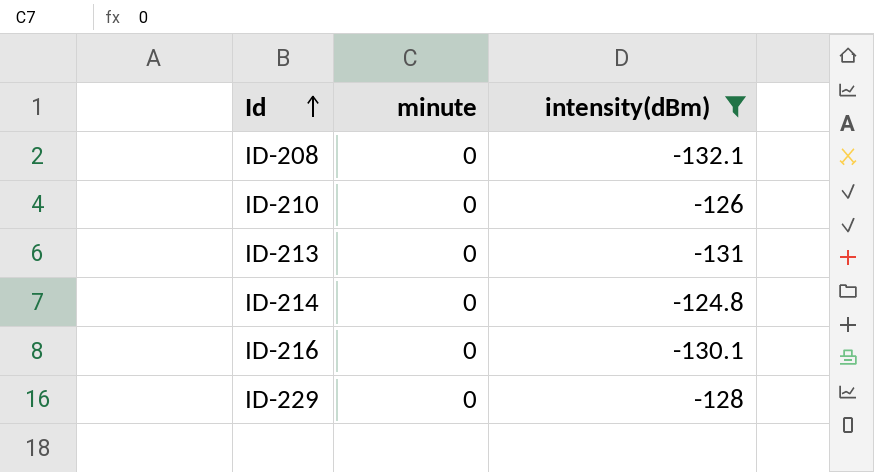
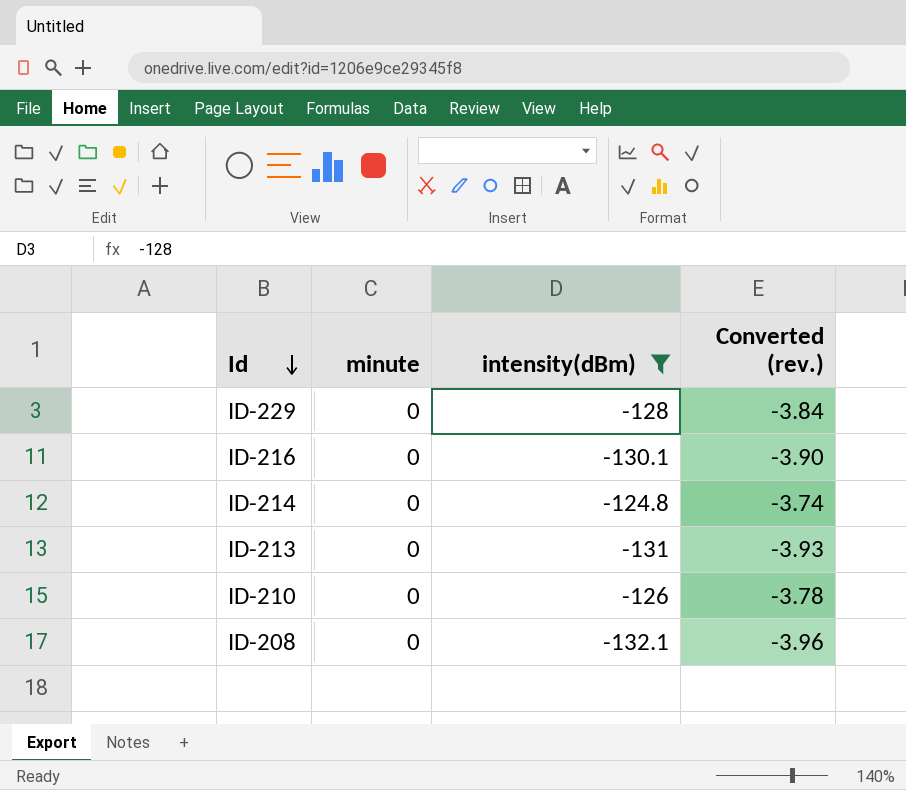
row order: Id ascending -> Id descending
column Converted (rev.) | formula: none -> [intensity(dBm)] * 0.03

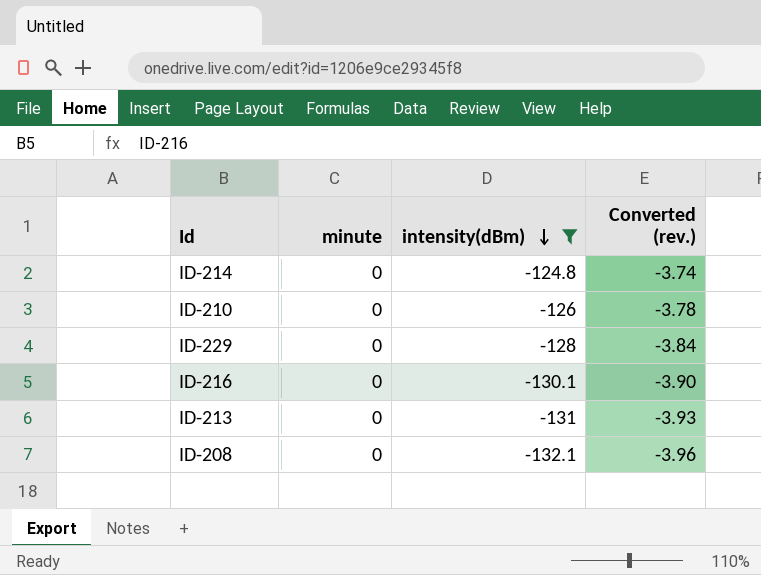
row order: Id descending -> intensity(dBm) descending

